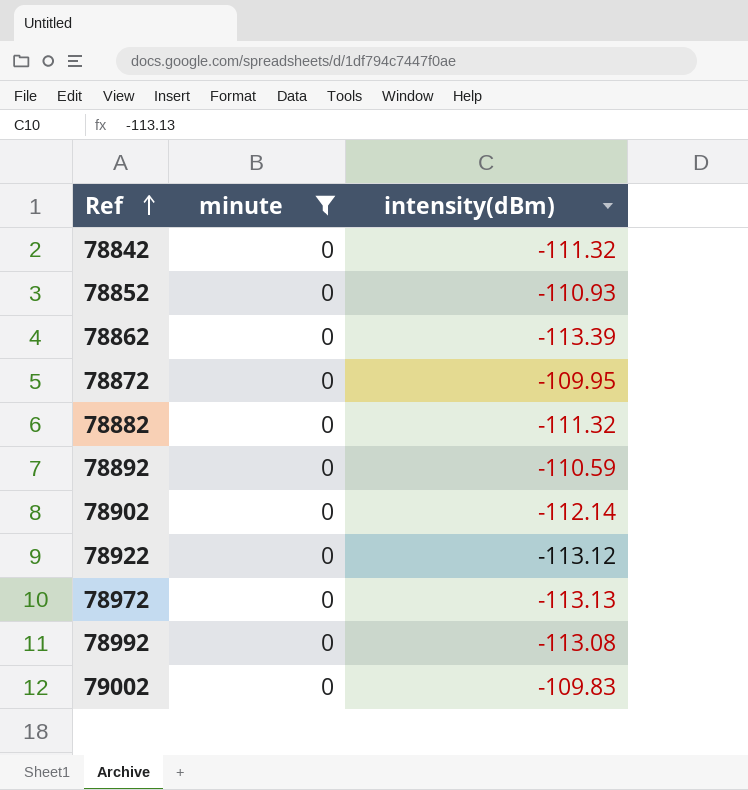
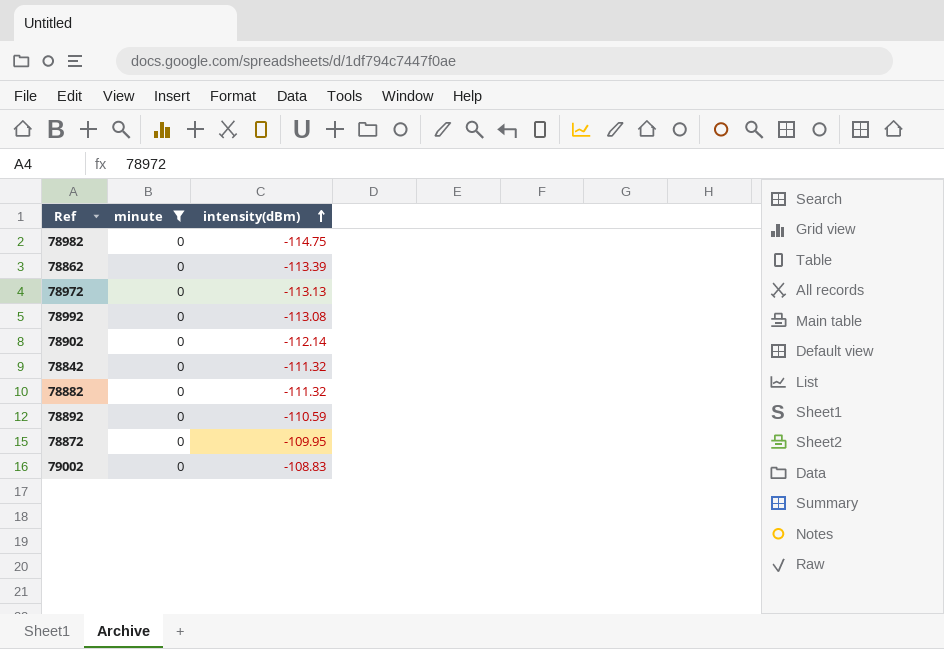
row order: Ref ascending -> intensity(dBm) ascending
row 78852: 0 | -110.93 -> none
row 78922: 0 | -113.12 -> none
row 78982: none -> 0 | -114.75
79002 | intensity(dBm): -109.83 -> -108.83

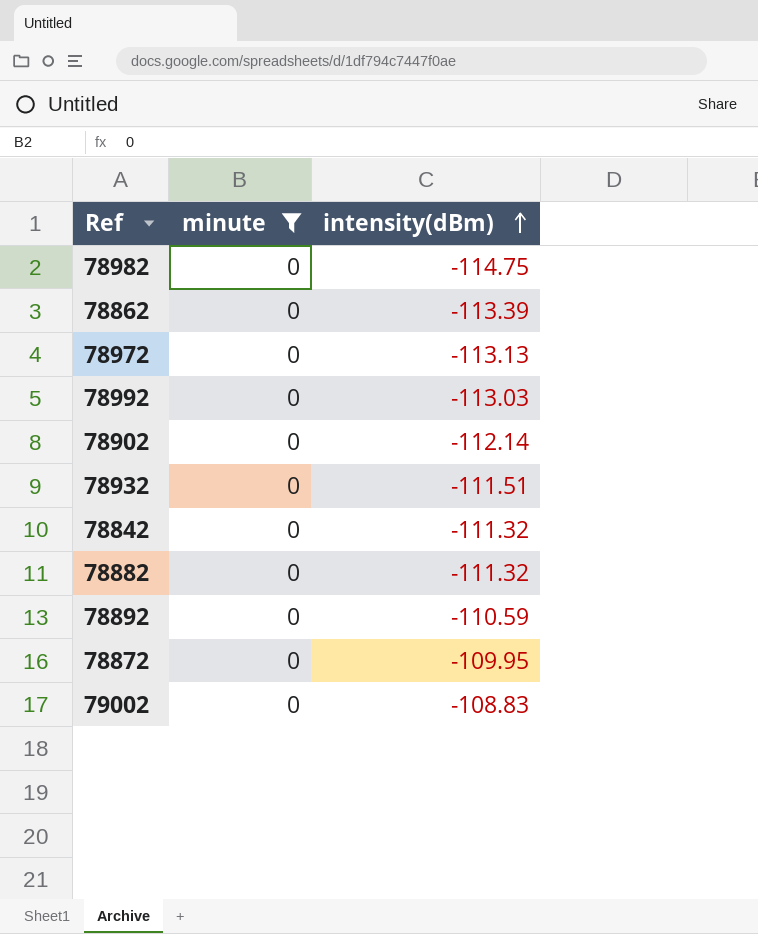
78992 | intensity(dBm): -113.08 -> -113.03
row 78932: none -> 0 | -111.51

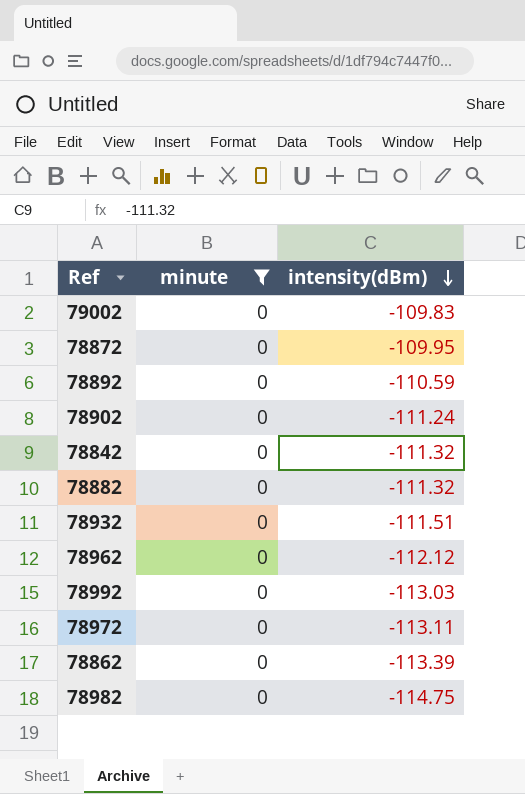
row order: intensity(dBm) ascending -> intensity(dBm) descending
79002 | intensity(dBm): -108.83 -> -109.83
78902 | intensity(dBm): -112.14 -> -111.24
row 78962: none -> 0 | -112.12
78972 | intensity(dBm): -113.13 -> -113.11

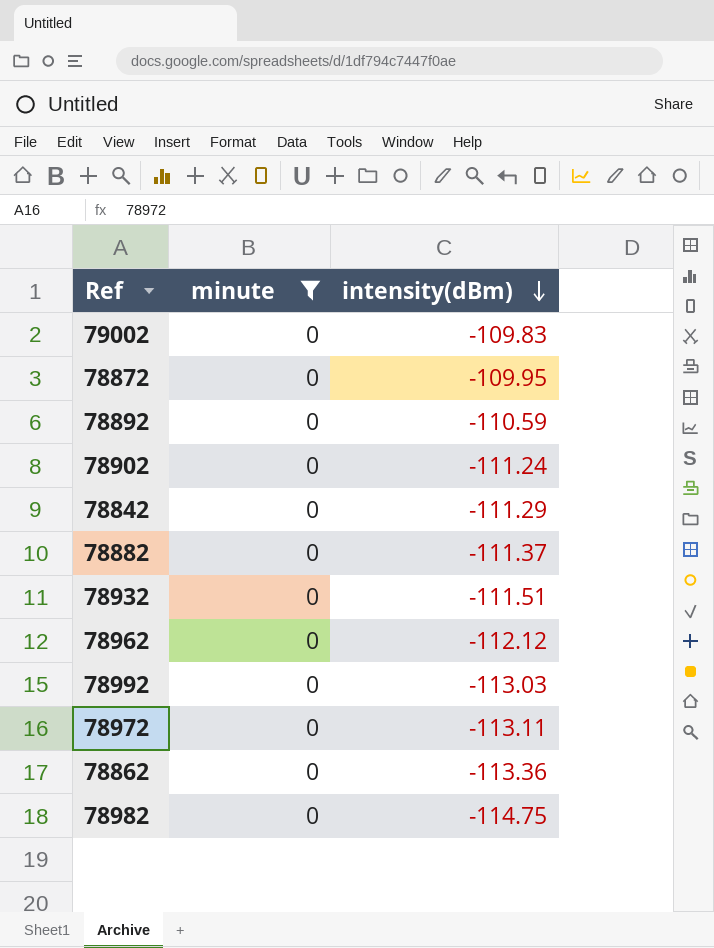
78842 | intensity(dBm): -111.32 -> -111.29
78882 | intensity(dBm): -111.32 -> -111.37
78862 | intensity(dBm): -113.39 -> -113.36

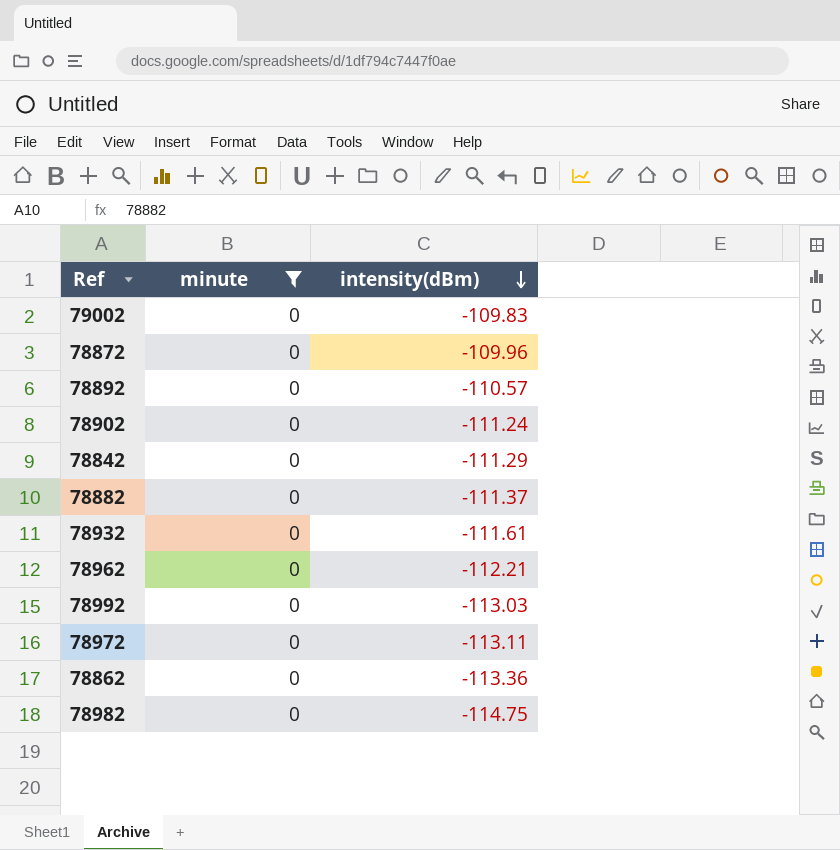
78872 | intensity(dBm): -109.95 -> -109.96
78892 | intensity(dBm): -110.59 -> -110.57
78932 | intensity(dBm): -111.51 -> -111.61
78962 | intensity(dBm): -112.12 -> -112.21

